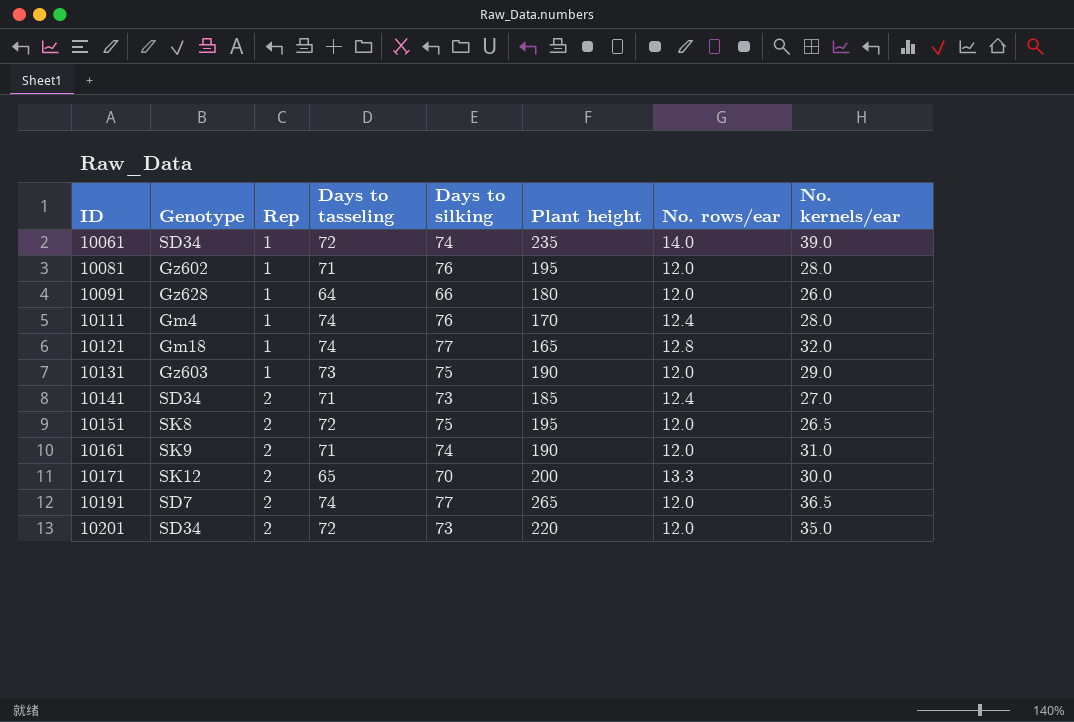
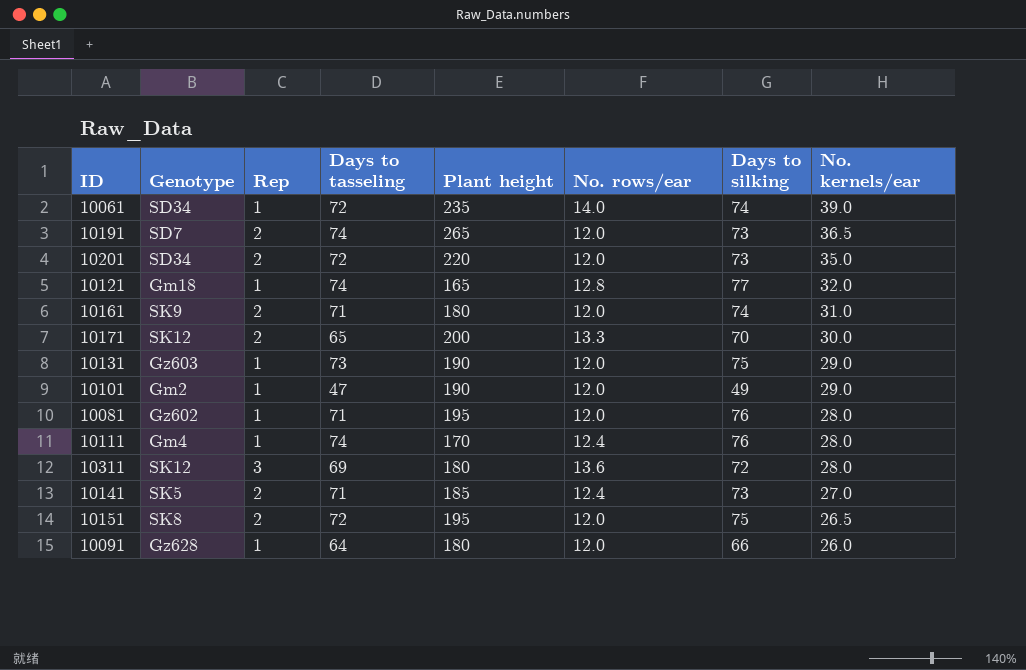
row order: ID ascending -> No. kernels/ear descending
column Days to silking | position: 5 -> 7
10191 | Days to silking: 77 -> 73
10161 | Plant height: 190 -> 180
row 10101: none -> Gm2 | 1 | 47 | 190 | 12.0 | 49 | 29.0
row 10311: none -> SK12 | 3 | 69 | 180 | 13.6 | 72 | 28.0
10141 | Genotype: SD34 -> SK5

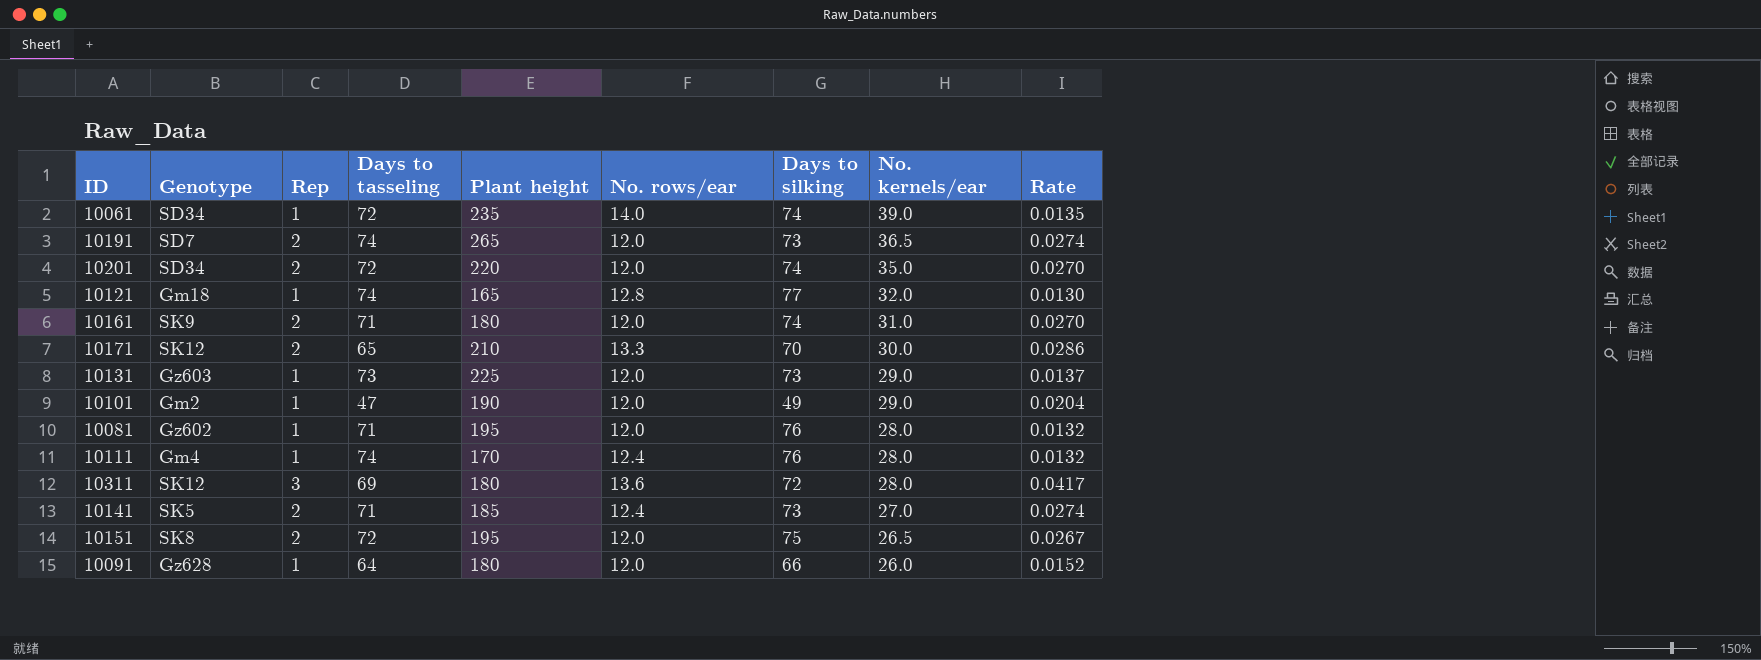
column Rate | formula: none -> [Rep] / [Days to silking]
10201 | Days to silking: 73 -> 74
10171 | Plant height: 200 -> 210
10131 | Plant height: 190 -> 225
10131 | Days to silking: 75 -> 73

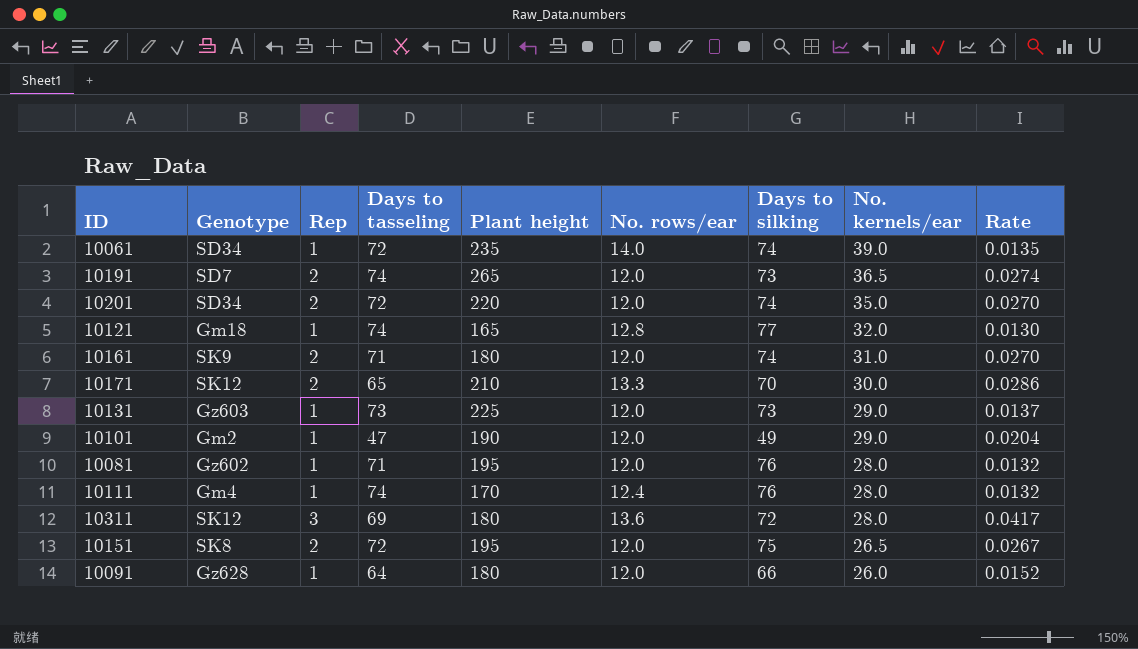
row 10141: SK5 | 2 | 71 | 185 | 12.4 | 73 | 27.0 | 0.0274 -> none

